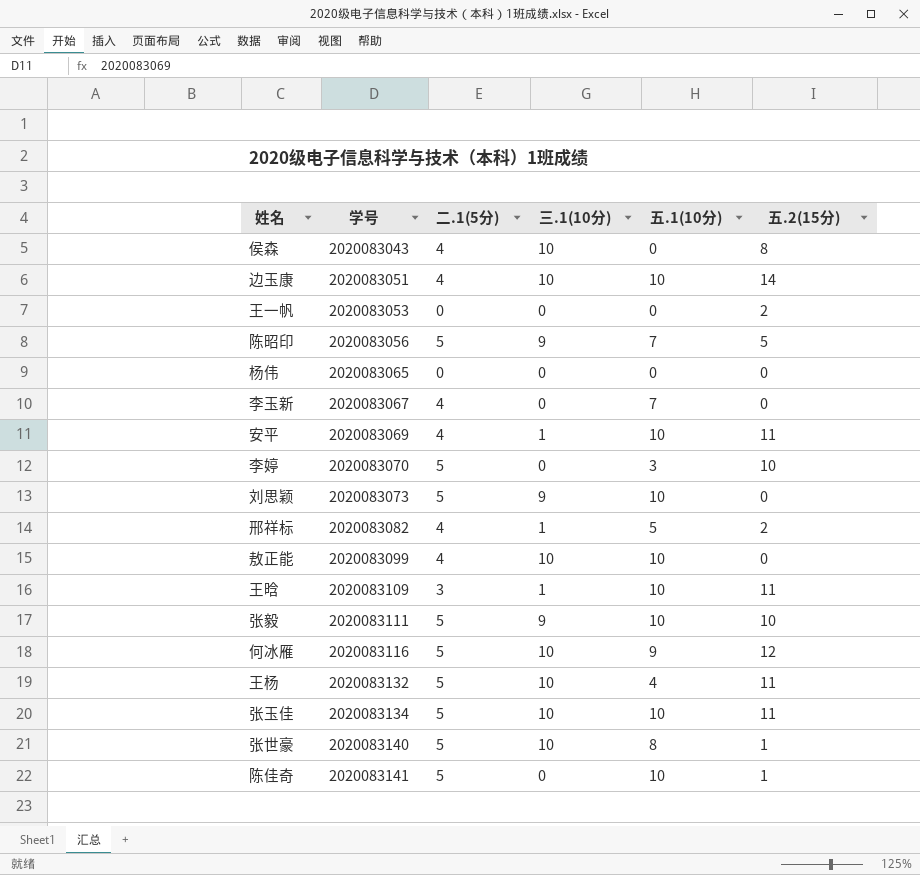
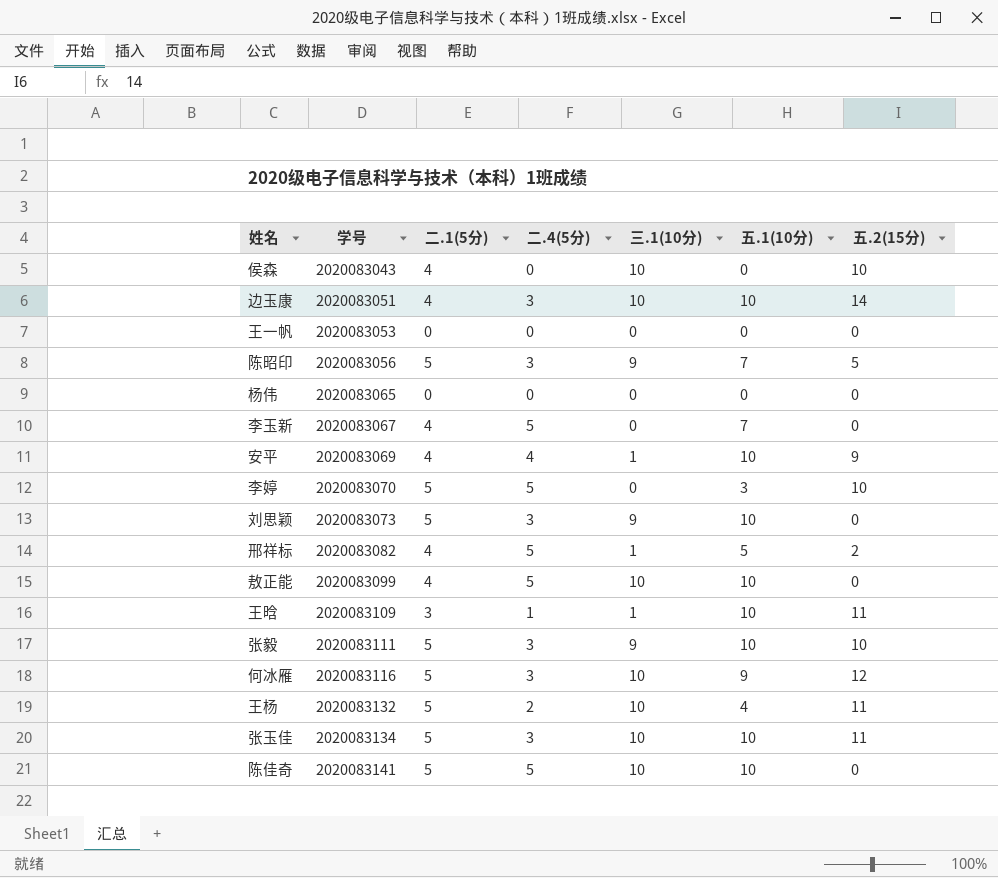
column 二.4(5分) | position: none -> 4
row 张世豪: 2020083140 | 5 | 10 | 8 | 1 -> none
侯森 | 五.2(15分): 8 -> 10
王一帆 | 五.2(15分): 2 -> 0
安平 | 五.2(15分): 11 -> 9
陈佳奇 | 三.1(10分): 0 -> 10
陈佳奇 | 五.2(15分): 1 -> 0

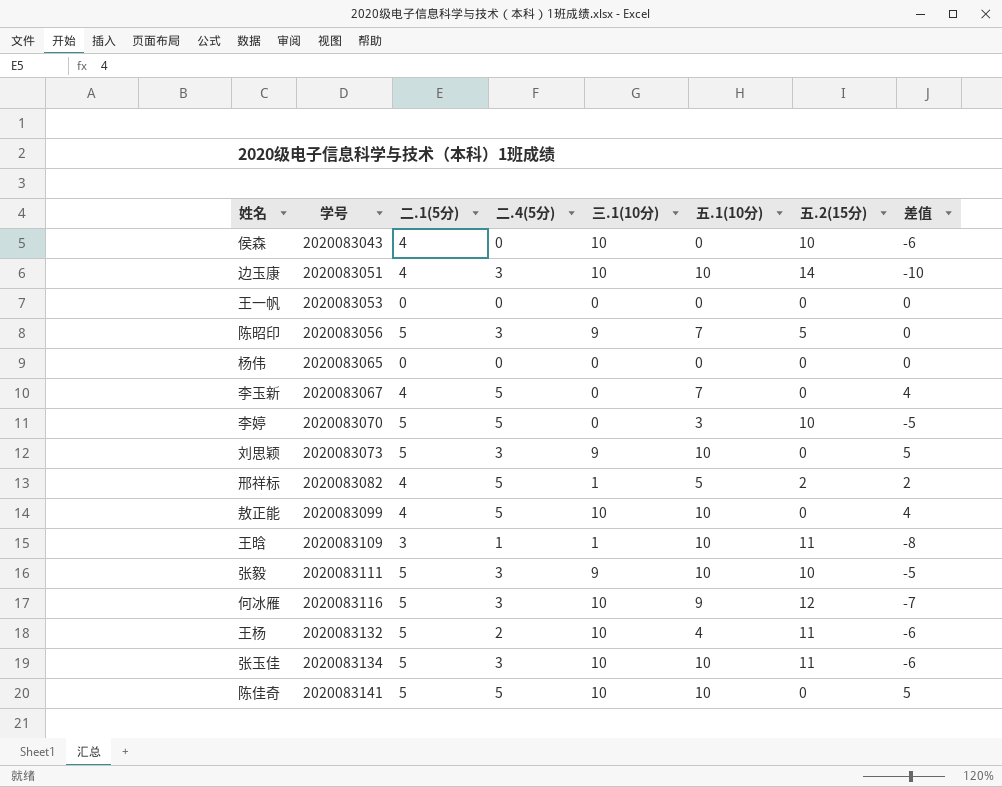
column 差值 | formula: none -> [二.1(5分)] - [五.2(15分)]
row 安平: 2020083069 | 4 | 4 | 1 | 10 | 9 -> none

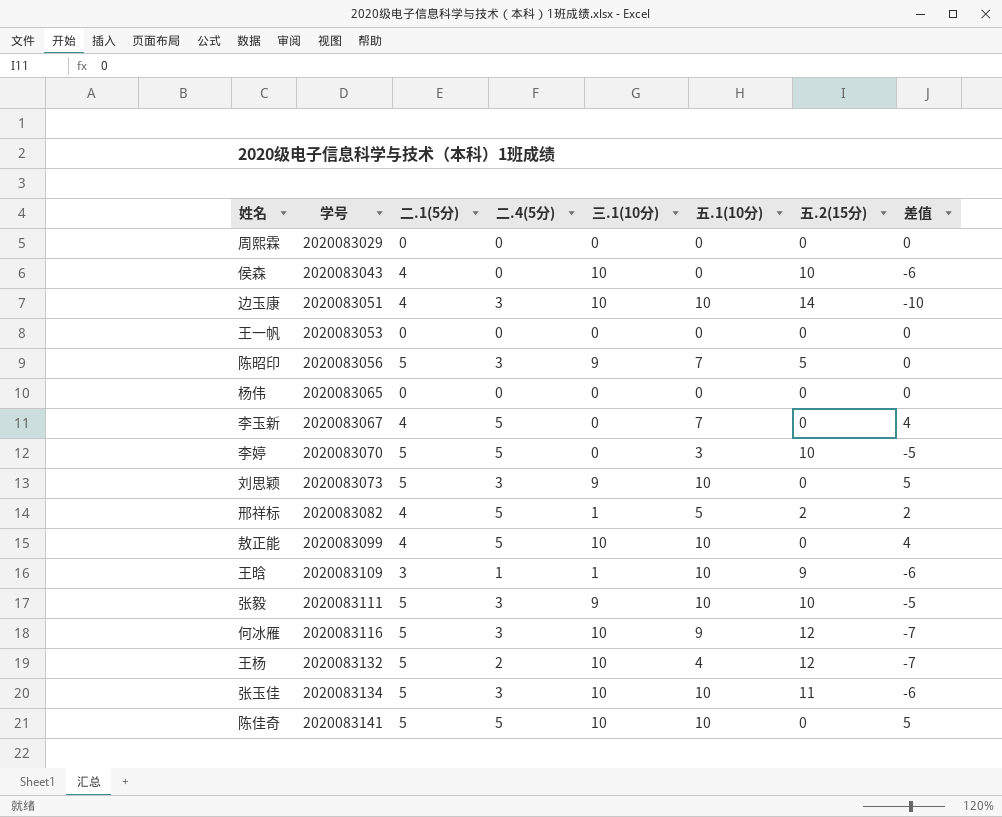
row 周熙霖: none -> 2020083029 | 0 | 0 | 0 | 0 | 0 | 0
王晗 | 五.2(15分): 11 -> 9
王晗 | 差值: -8 -> -6
王杨 | 五.2(15分): 11 -> 12
王杨 | 差值: -6 -> -7

